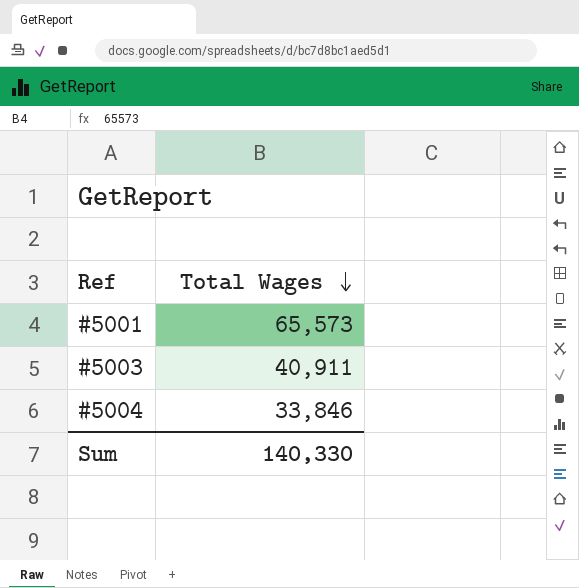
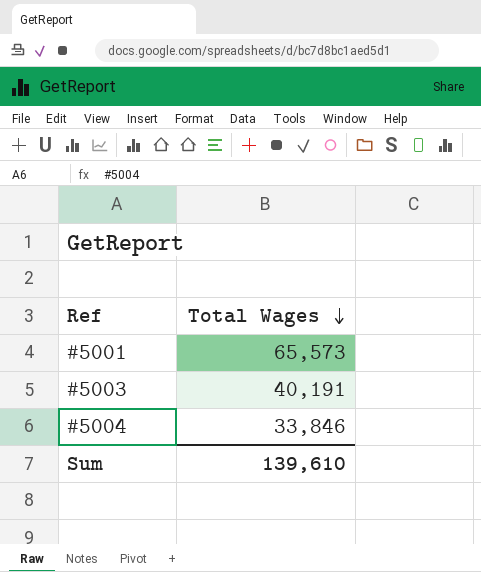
#5003 | Total Wages: 40,911 -> 40,191
Sum | Total Wages: 140,330 -> 139,610

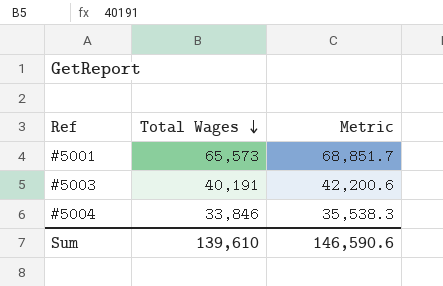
column Metric | formula: none -> [Total Wages] * 1.05

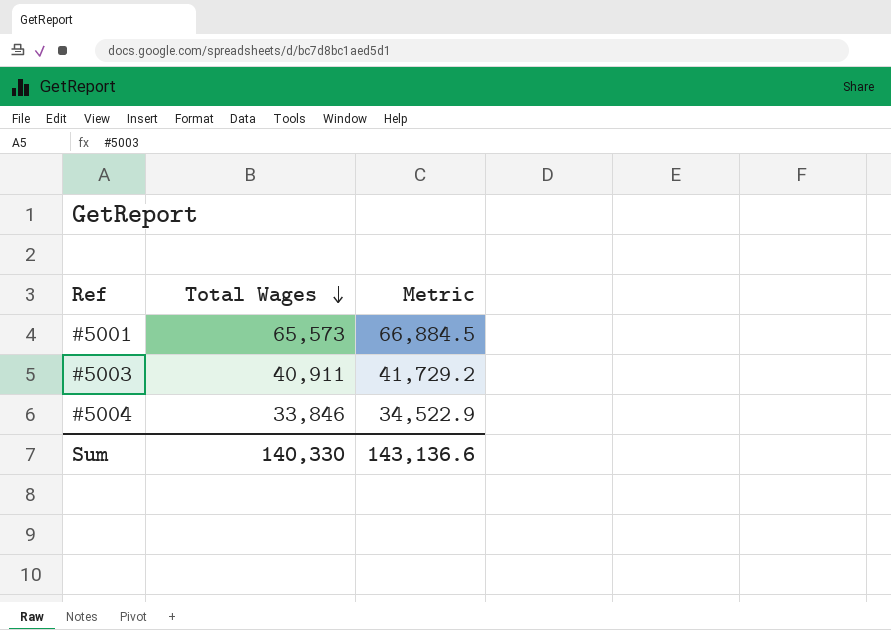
column Metric | formula: [Total Wages] * 1.05 -> [Total Wages] * 1.02
#5003 | Total Wages: 40,191 -> 40,911
Sum | Total Wages: 139,610 -> 140,330
Sum | Metric: 146,590.6 -> 143,136.6

